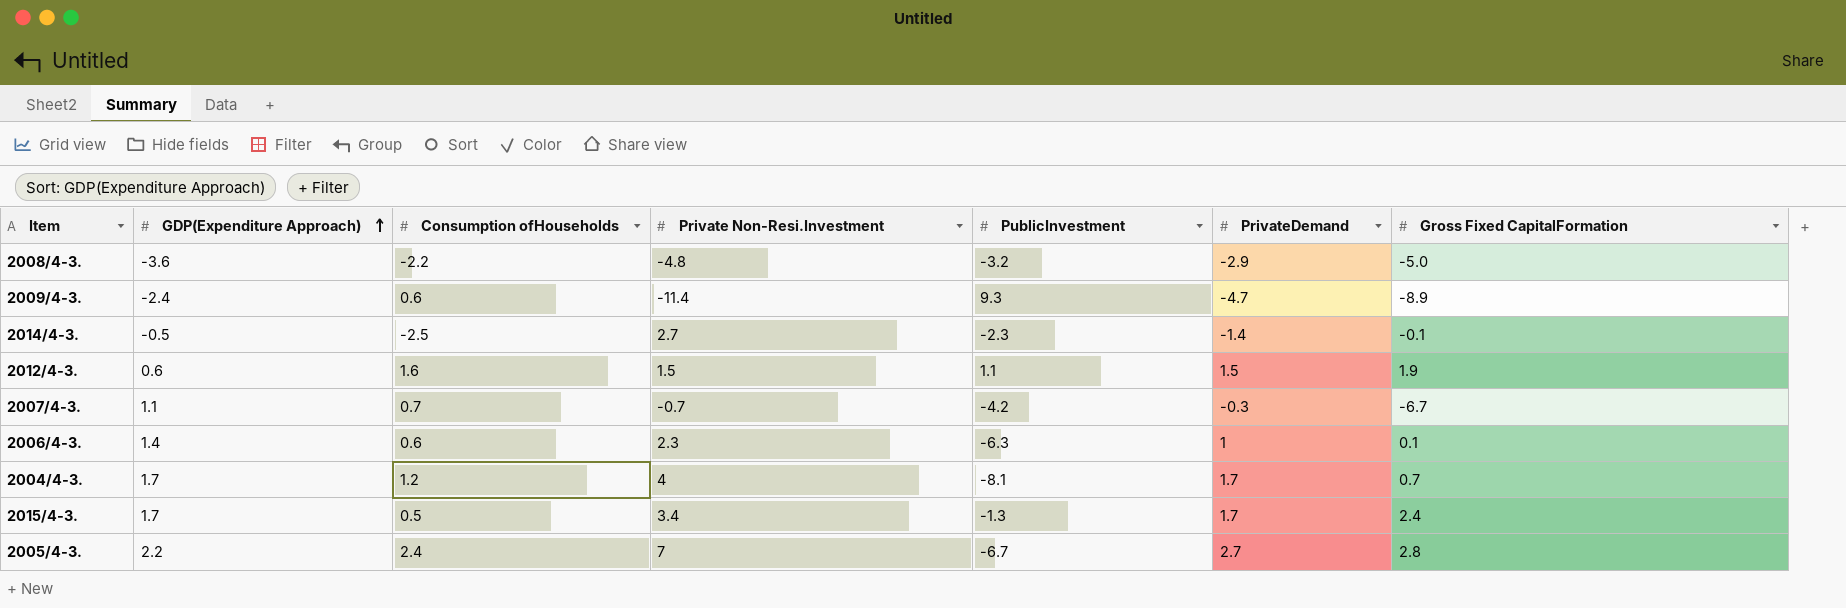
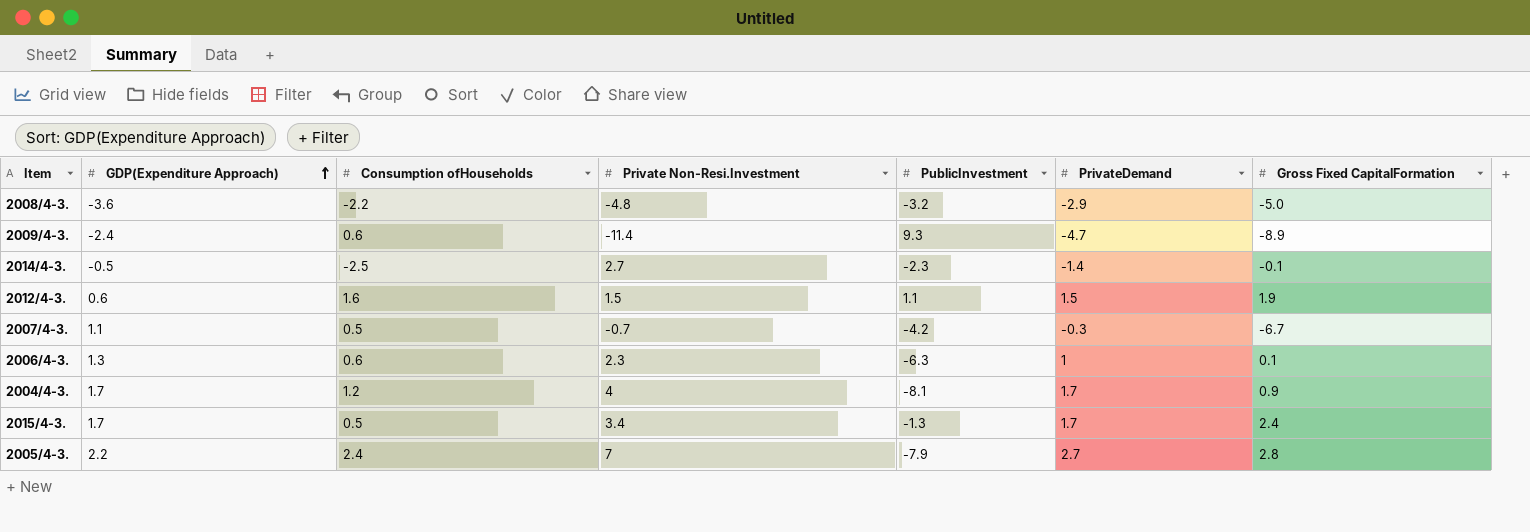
2007/4-3. | Consumption ofHouseholds: 0.7 -> 0.5
2006/4-3. | GDP(Expenditure Approach): 1.4 -> 1.3
2004/4-3. | Gross Fixed CapitalFormation: 0.7 -> 0.9
2005/4-3. | PublicInvestment: -6.7 -> -7.9

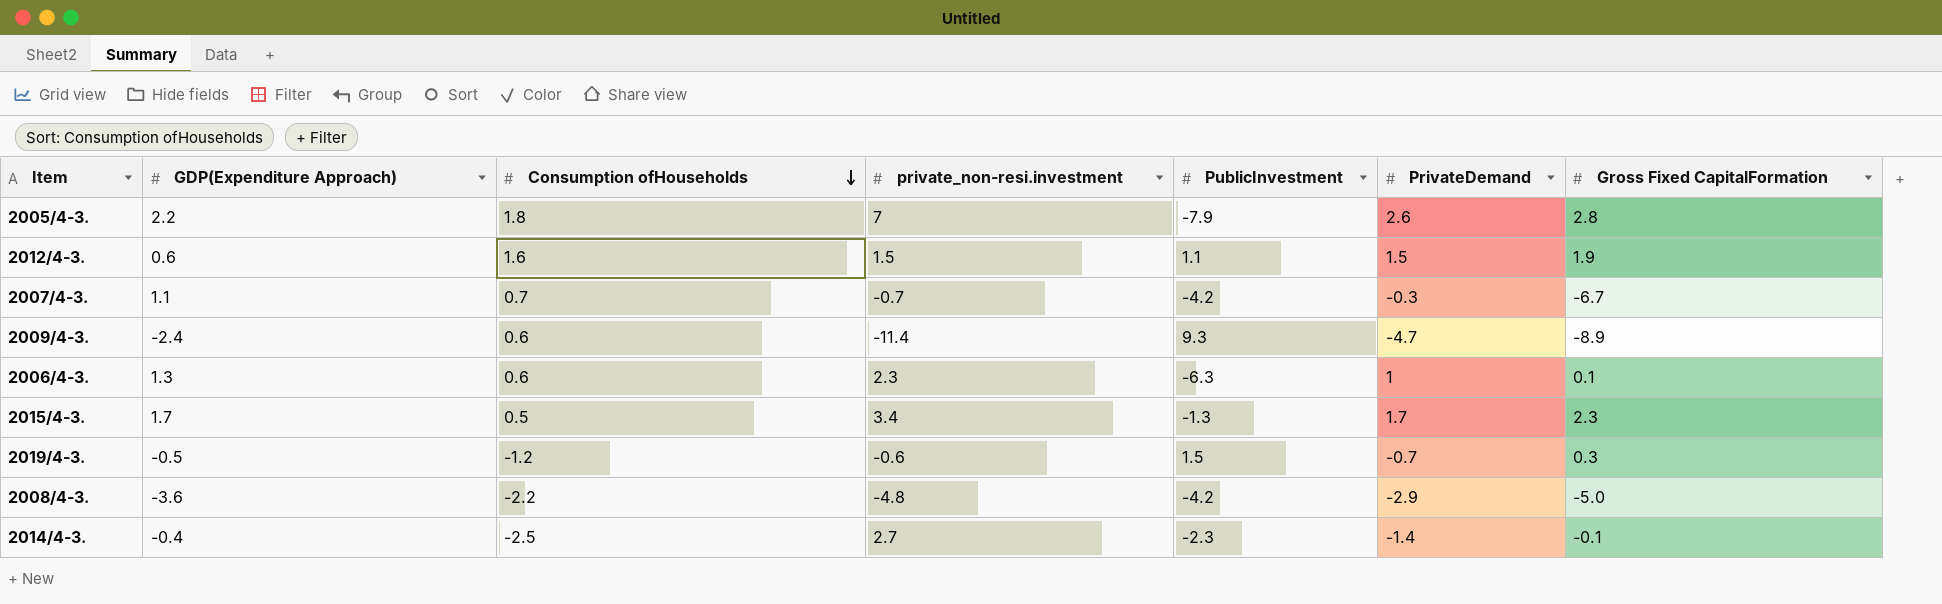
row order: GDP(Expenditure Approach) ascending -> Consumption ofHouseholds descending
column name: Private Non-Resi.Investment -> private_non-resi.investment
row 2004/4-3.: 1.7 | 1.2 | 4 | -8.1 | 1.7 | 0.9 -> none
2005/4-3. | Consumption ofHouseholds: 2.4 -> 1.8
2005/4-3. | PrivateDemand: 2.7 -> 2.6
2007/4-3. | Consumption ofHouseholds: 0.5 -> 0.7
2015/4-3. | Gross Fixed CapitalFormation: 2.4 -> 2.3
row 2019/4-3.: none -> -0.5 | -1.2 | -0.6 | 1.5 | -0.7 | 0.3
2008/4-3. | PublicInvestment: -3.2 -> -4.2
2014/4-3. | GDP(Expenditure Approach): -0.5 -> -0.4

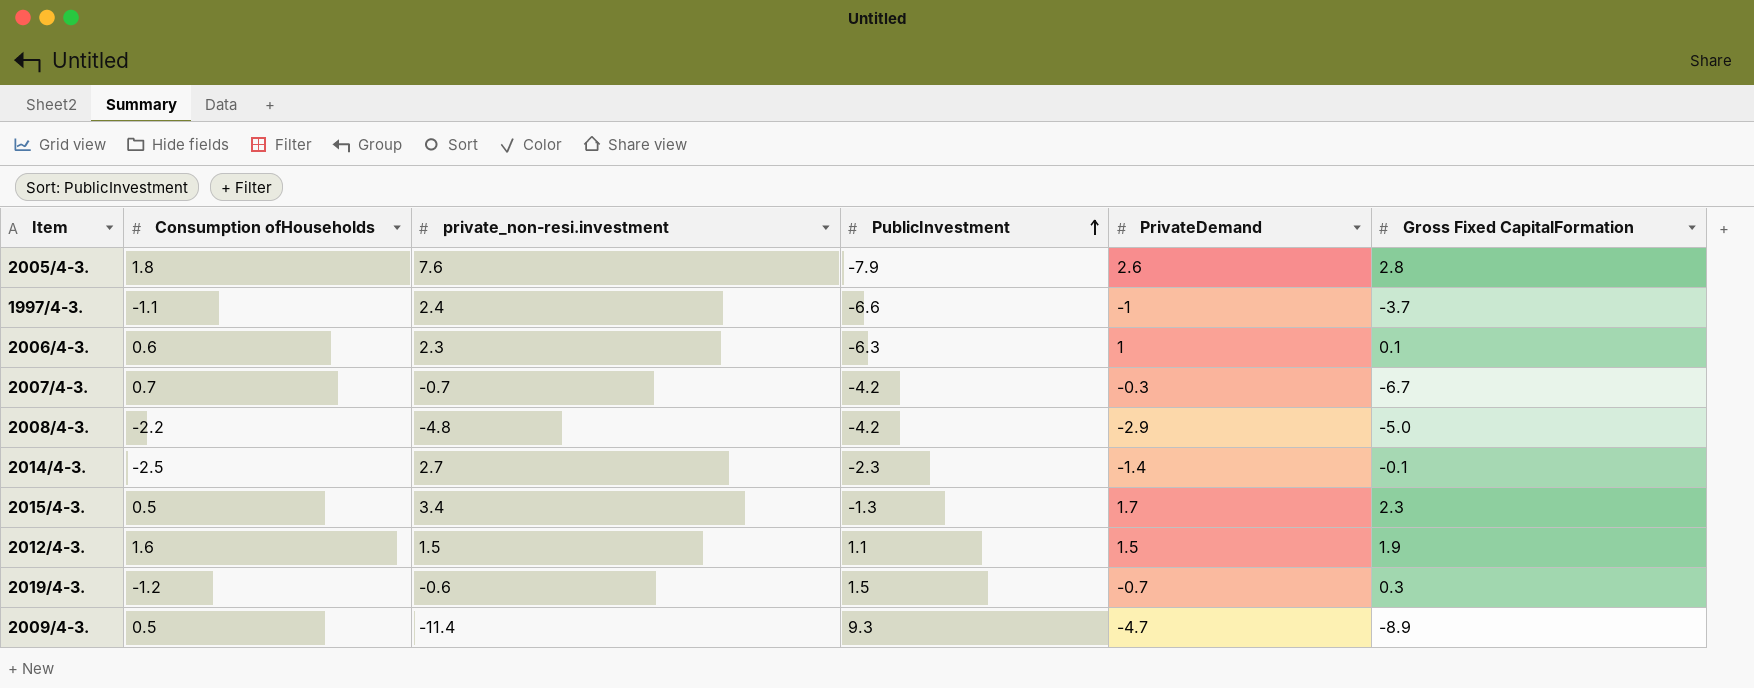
row order: Consumption ofHouseholds descending -> PublicInvestment ascending
column GDP(Expenditure Approach) | position: 2 -> none
2005/4-3. | private_non-resi.investment: 7 -> 7.6
row 1997/4-3.: none -> -1.1 | 2.4 | -6.6 | -1 | -3.7
2009/4-3. | Consumption ofHouseholds: 0.6 -> 0.5

